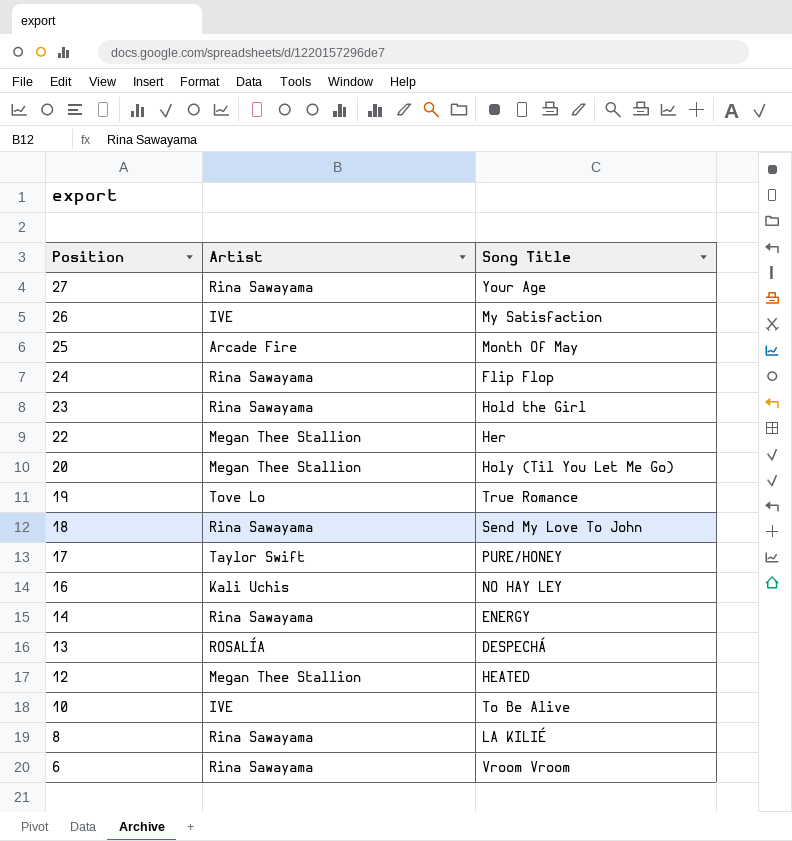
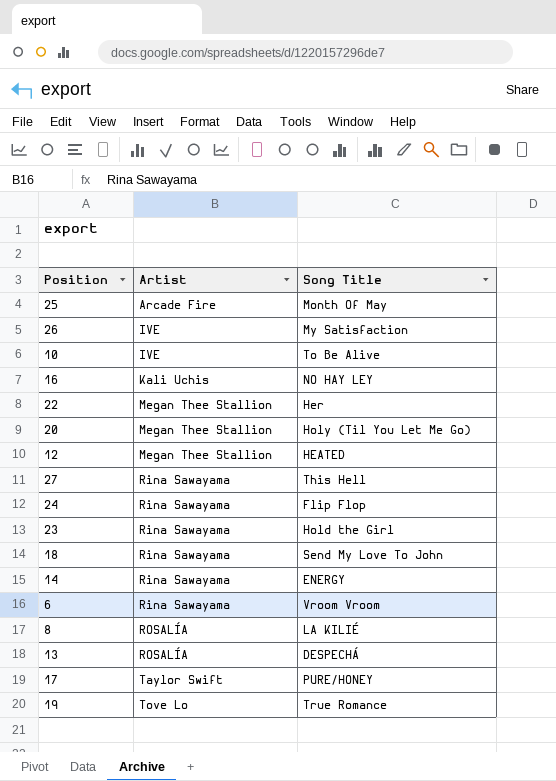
row order: Position descending -> Artist ascending
27 | Song Title: Your Age -> This Hell
8 | Artist: Rina Sawayama -> ROSALÍA

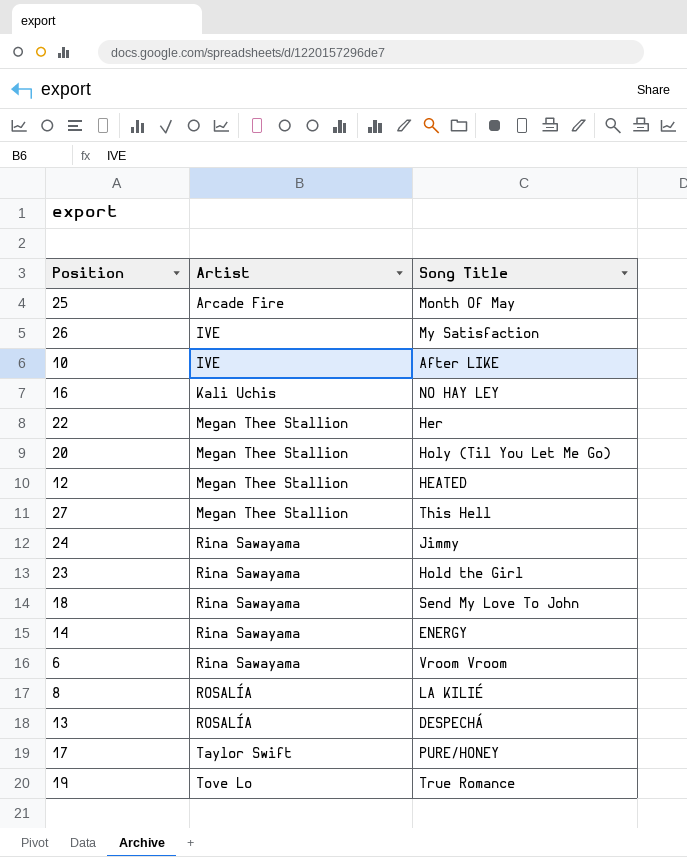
10 | Song Title: To Be Alive -> After LIKE
27 | Artist: Rina Sawayama -> Megan Thee Stallion
24 | Song Title: Flip Flop -> Jimmy

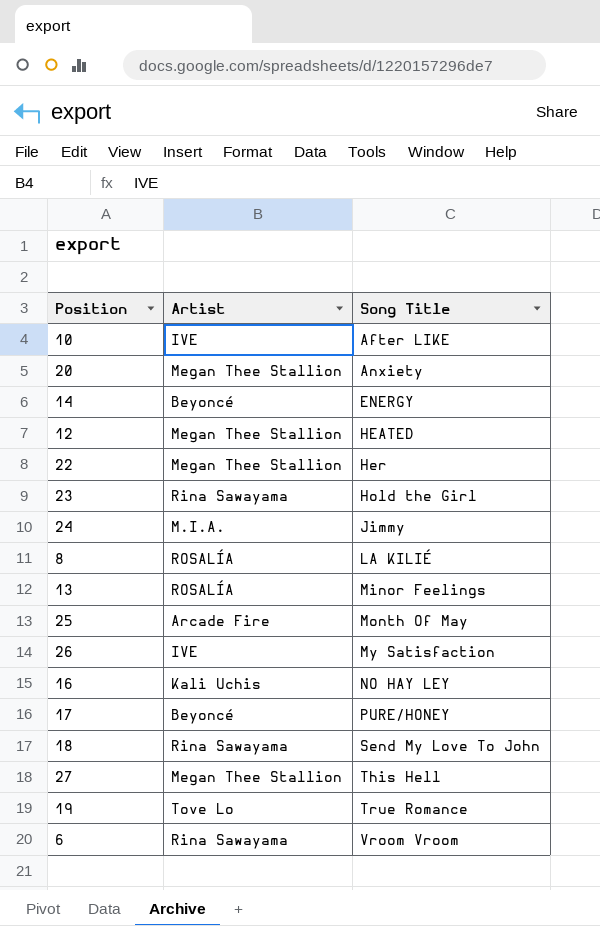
row order: Artist ascending -> Song Title ascending
20 | Song Title: Holy (Til You Let Me Go) -> Anxiety
14 | Artist: Rina Sawayama -> Beyoncé
24 | Artist: Rina Sawayama -> M.I.A.
13 | Song Title: DESPECHÁ -> Minor Feelings
17 | Artist: Taylor Swift -> Beyoncé

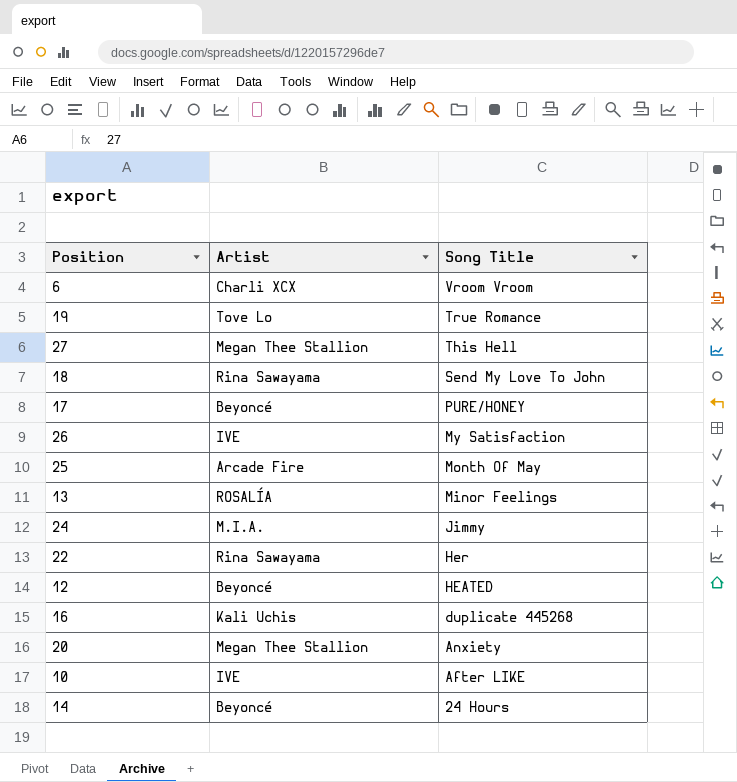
row order: Song Title ascending -> Song Title descending
row 23: Rina Sawayama | Hold the Girl -> none
row 8: ROSALÍA | LA KILIÉ -> none
6 | Artist: Rina Sawayama -> Charli XCX
22 | Artist: Megan Thee Stallion -> Rina Sawayama
12 | Artist: Megan Thee Stallion -> Beyoncé
16 | Song Title: NO HAY LEY -> duplicate 445268
14 | Song Title: ENERGY -> 24 Hours

